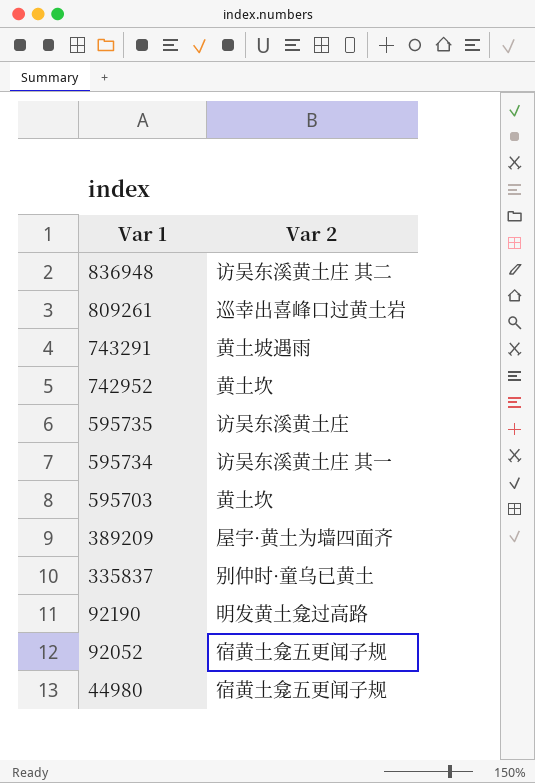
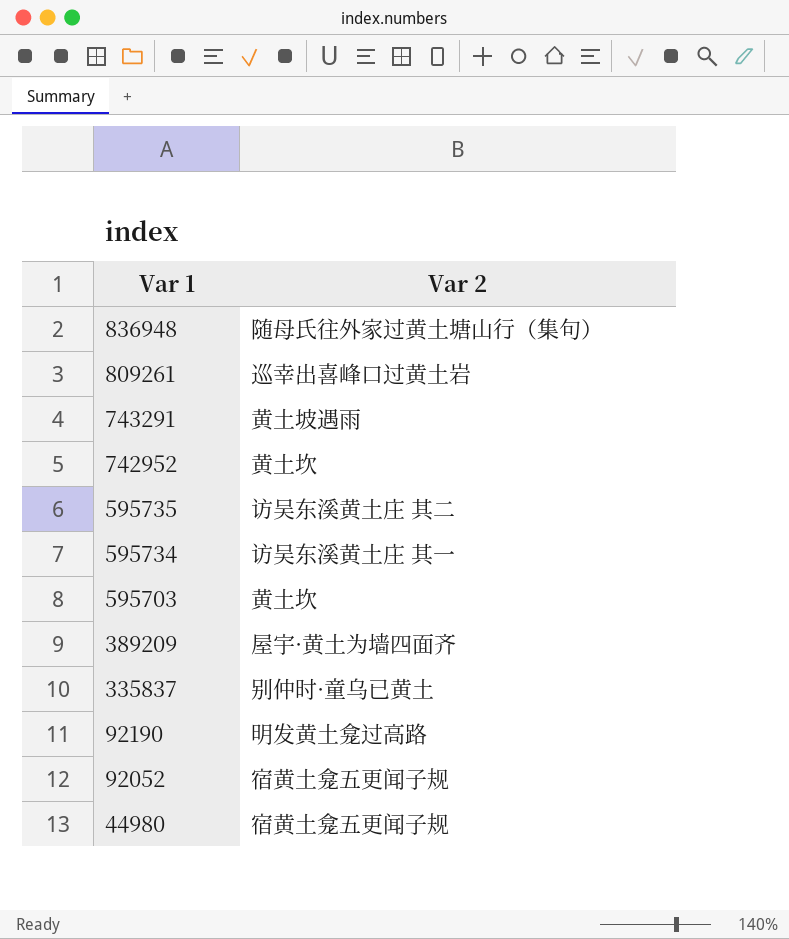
836948 | Var 2: 访吴东溪黄土庄 其二 -> 随母氏往外家过黄土塘山行（集句）
595735 | Var 2: 访吴东溪黄土庄 -> 访吴东溪黄土庄 其二

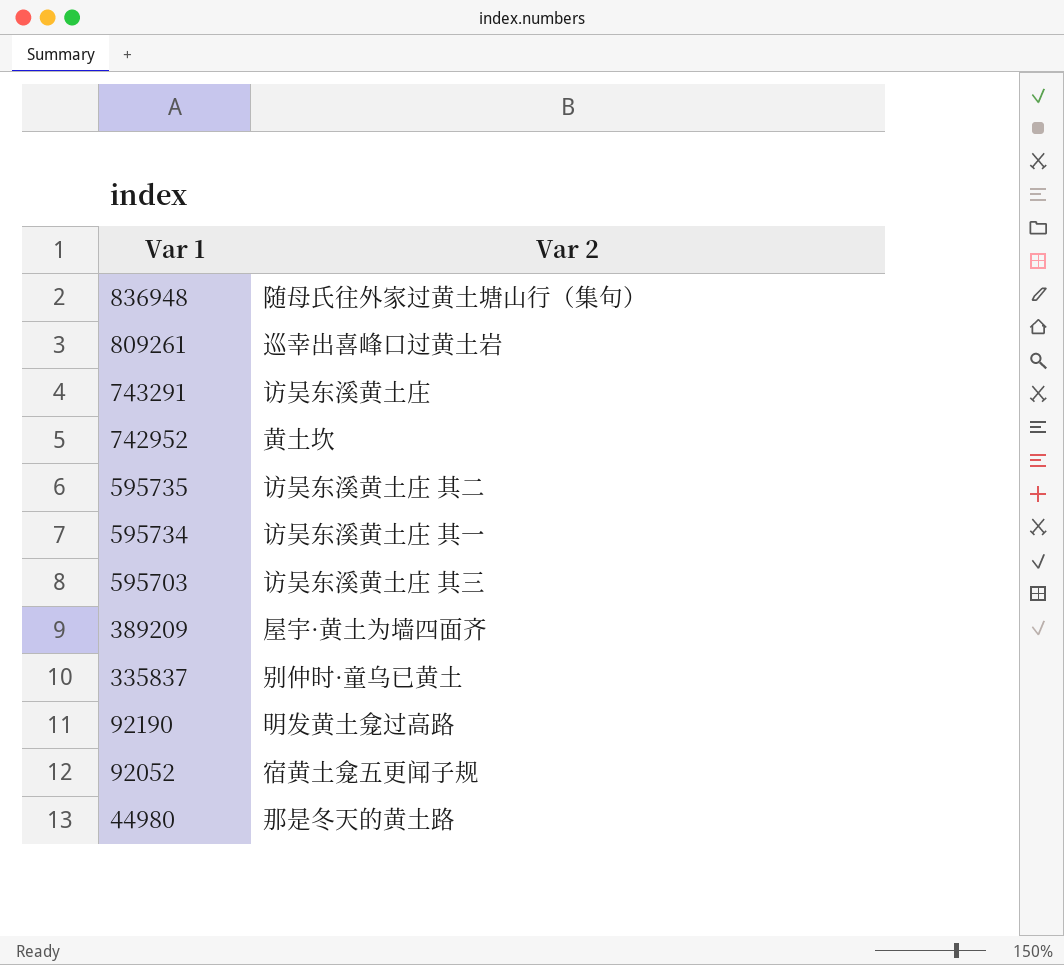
743291 | Var 2: 黄土坡遇雨 -> 访吴东溪黄土庄
595703 | Var 2: 黄土坎 -> 访吴东溪黄土庄 其三
44980 | Var 2: 宿黄土龛五更闻子规 -> 那是冬天的黄土路

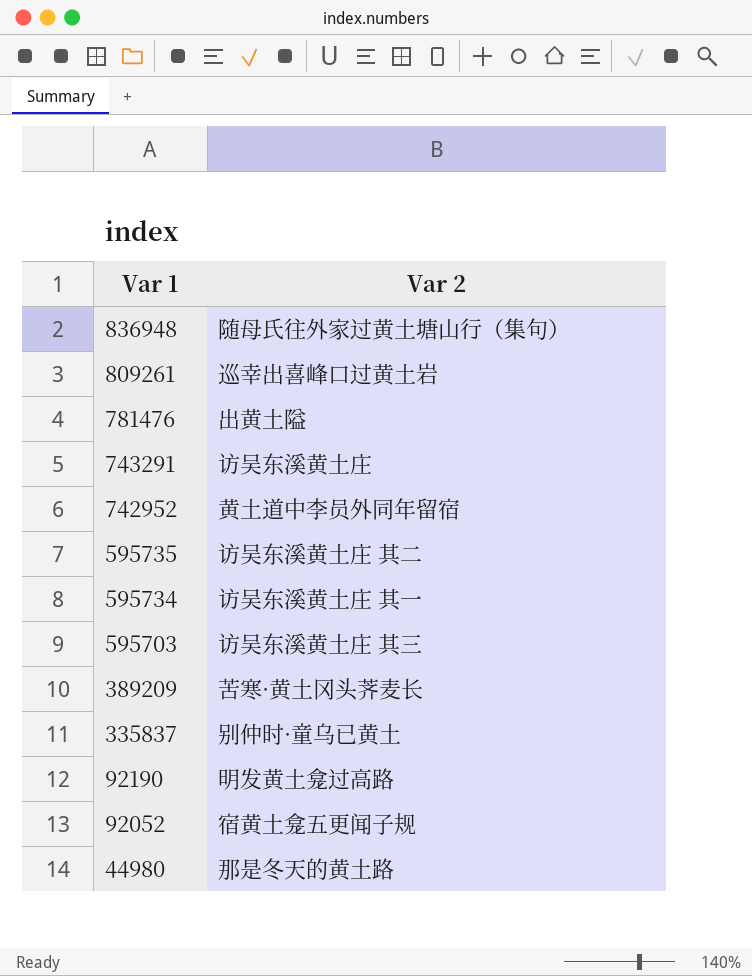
row 781476: none -> 出黄土隘
742952 | Var 2: 黄土坎 -> 黄土道中李员外同年留宿
389209 | Var 2: 屋宇·黄土为墙四面齐 -> 苦寒·黄土冈头荠麦长

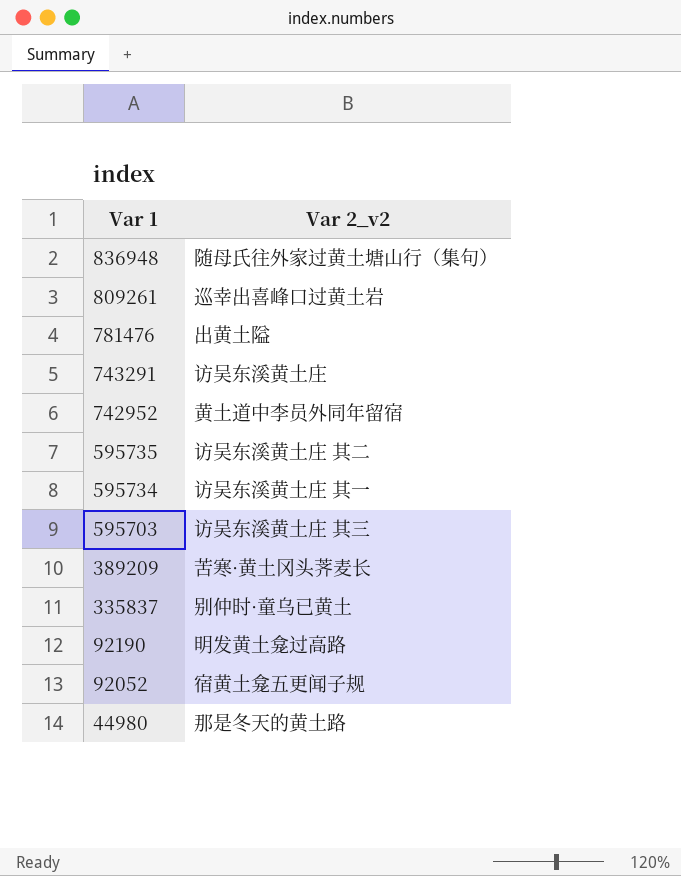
column name: Var 2 -> Var 2_v2

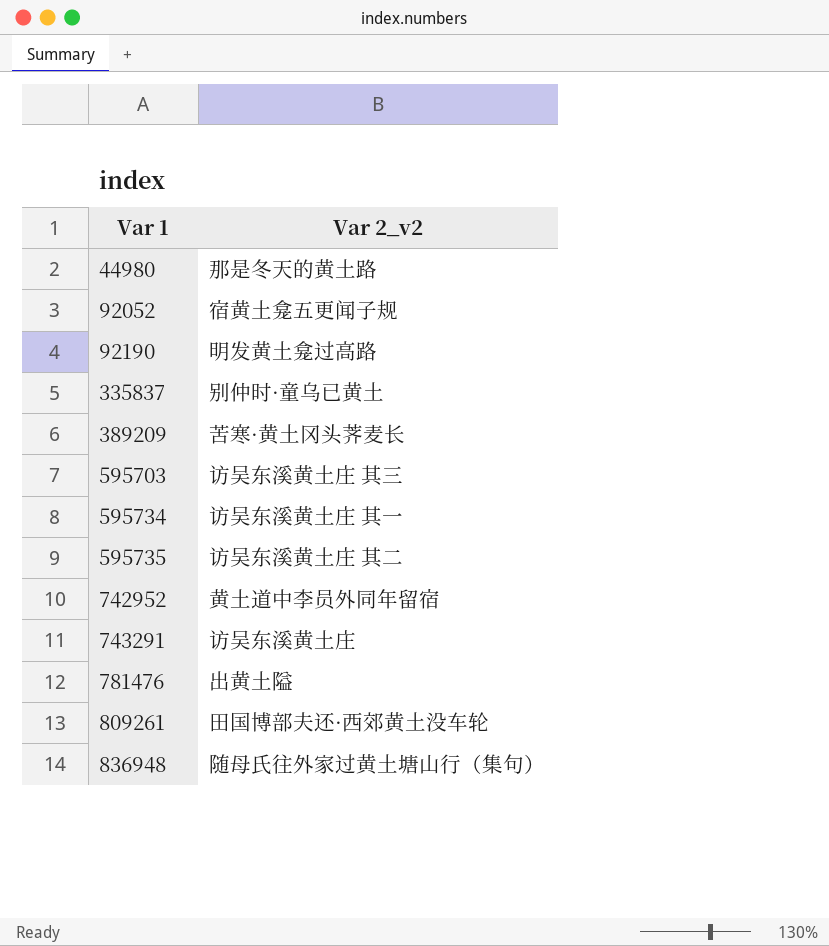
row order: Var 1 descending -> Var 1 ascending
809261 | Var 2_v2: 巡幸出喜峰口过黄土岩 -> 田国博部夫还·西郊黄土没车轮

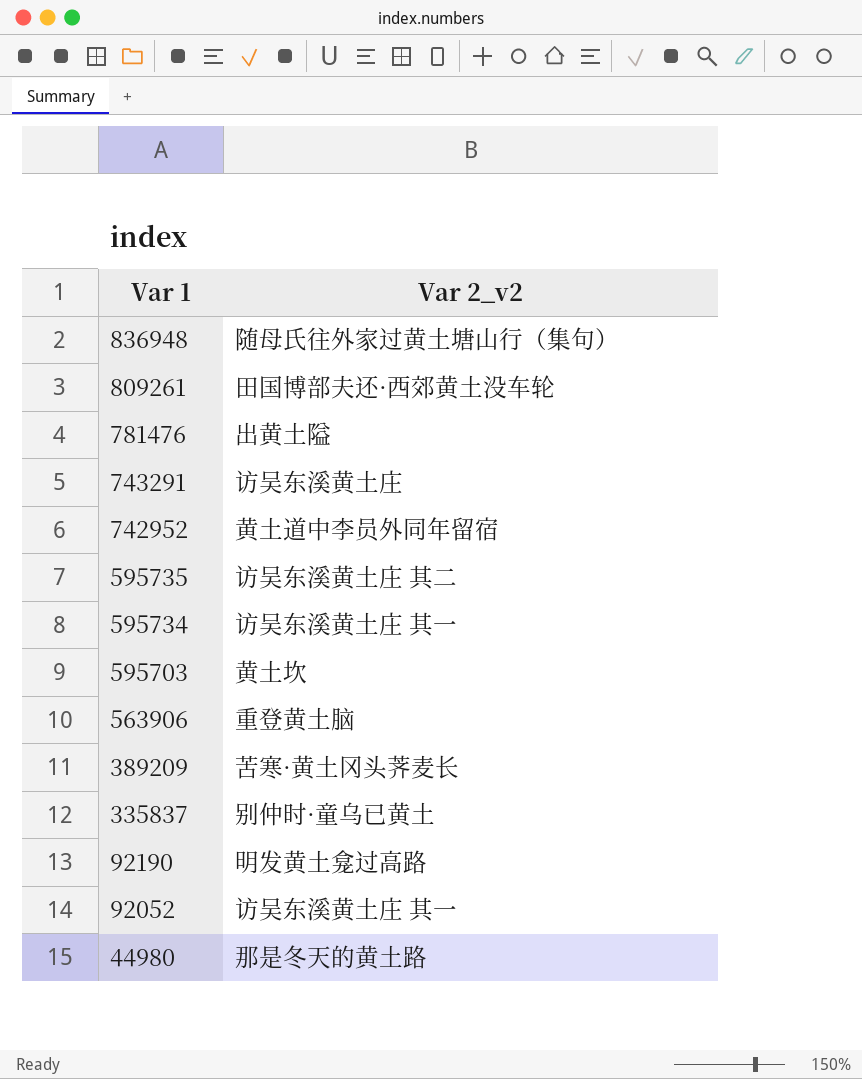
row order: Var 1 ascending -> Var 1 descending
595703 | Var 2_v2: 访吴东溪黄土庄 其三 -> 黄土坎
row 563906: none -> 重登黄土脑
92052 | Var 2_v2: 宿黄土龛五更闻子规 -> 访吴东溪黄土庄 其一

